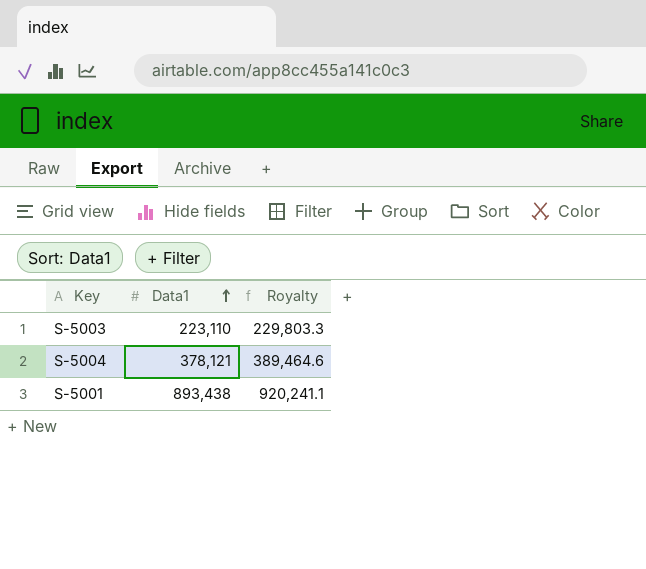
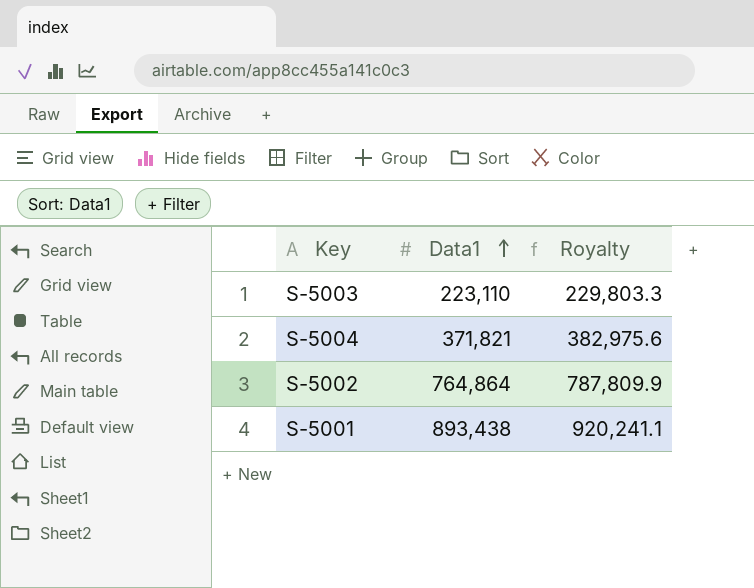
S-5004 | Data1: 378,121 -> 371,821
S-5004 | Royalty: 389,464.6 -> 382,975.6
row S-5002: none -> 764,864 | 787,809.9

